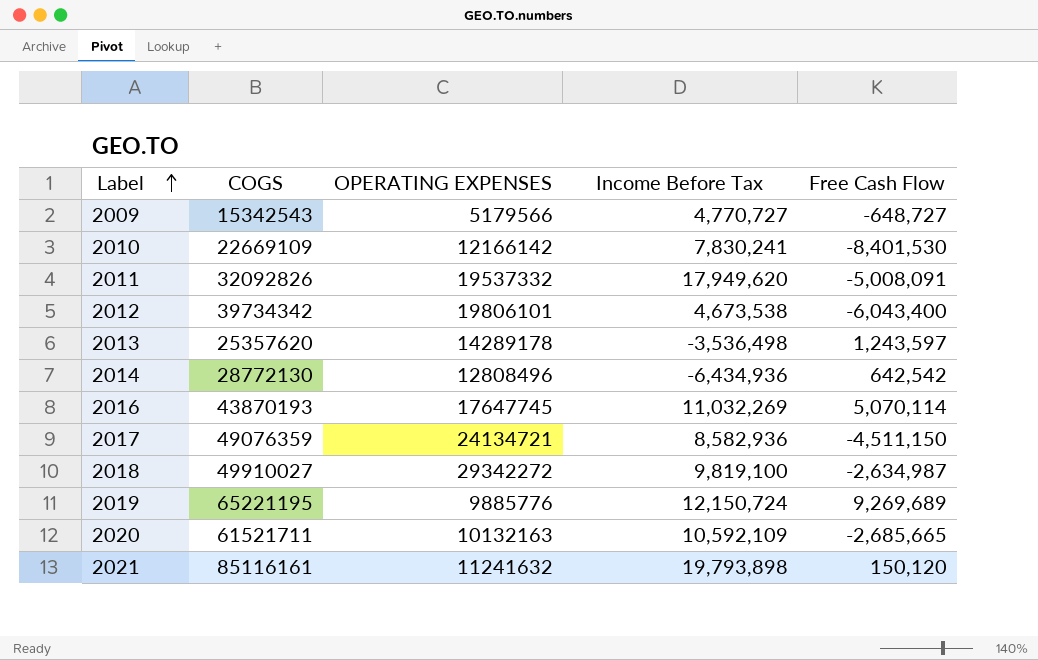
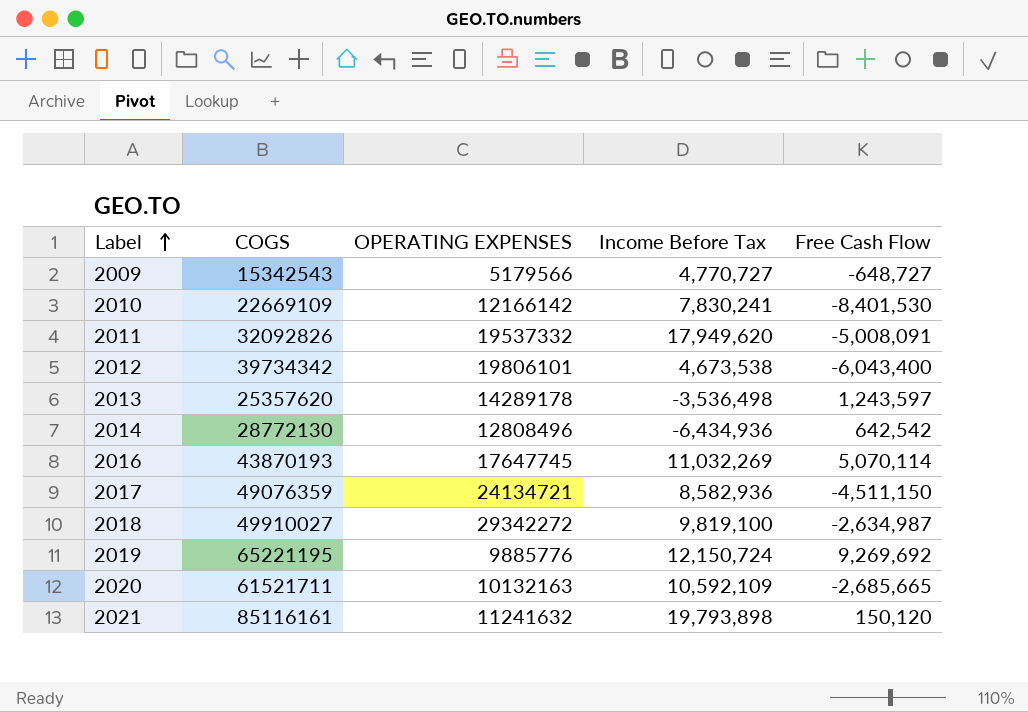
2019 | Free Cash Flow: 9,269,689 -> 9,269,692

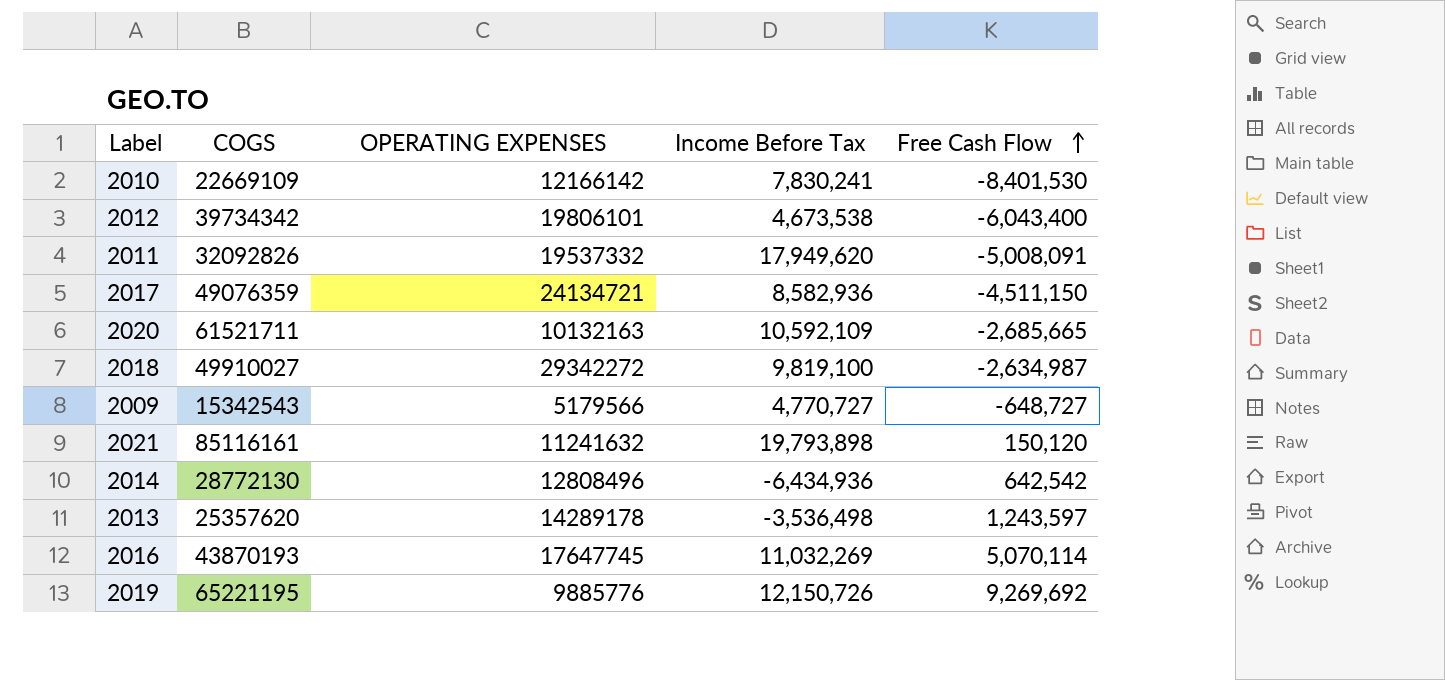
row order: Label ascending -> Free Cash Flow ascending
2019 | Income Before Tax: 12,150,724 -> 12,150,726

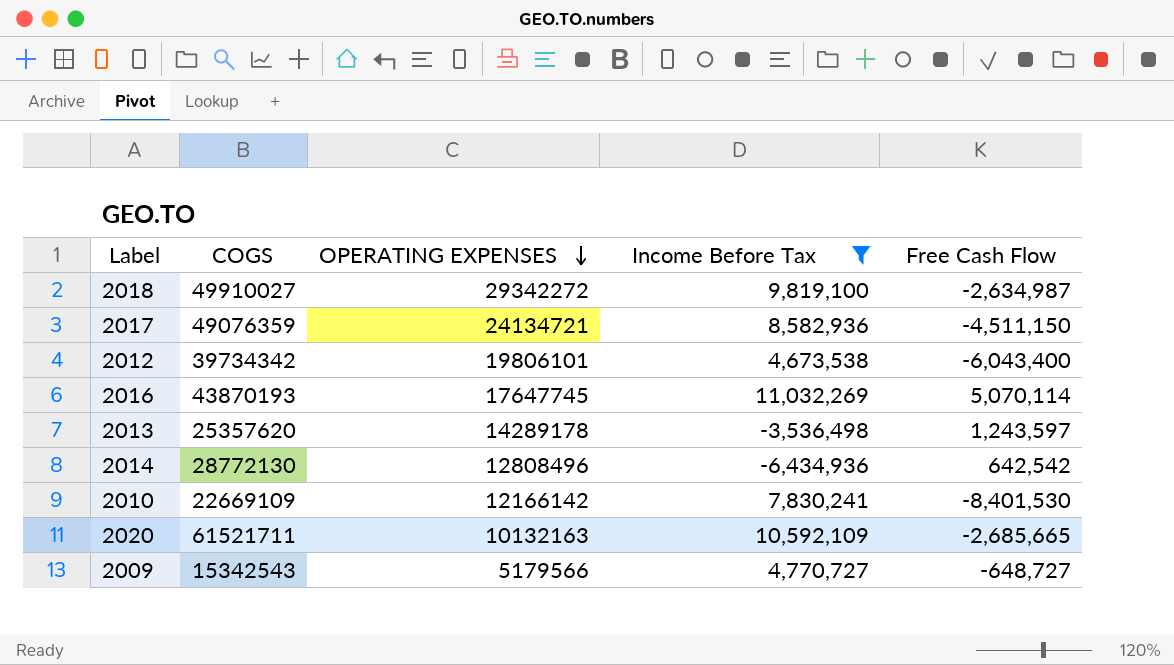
filter: none -> Income Before Tax <= 11,032,269
row order: Free Cash Flow ascending -> OPERATING EXPENSES descending

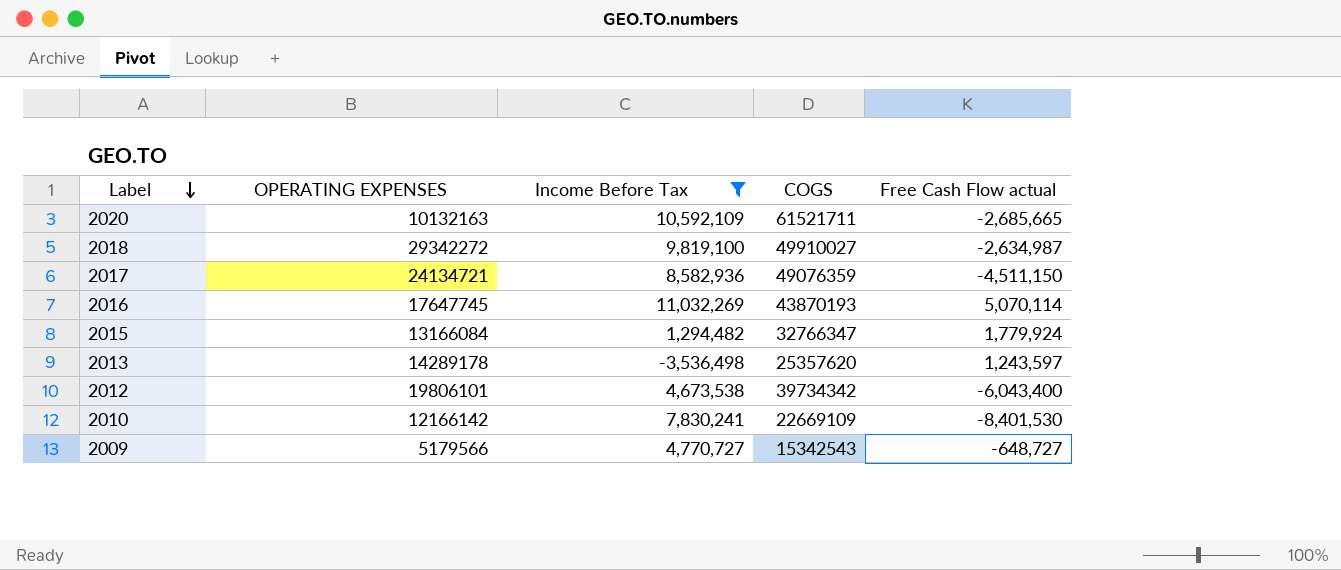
row order: OPERATING EXPENSES descending -> Label descending
column COGS | position: 2 -> 4
column name: Free Cash Flow -> Free Cash Flow actual
row 2014: 28772130 | 12808496 | -6,434,936 | 642,542 -> none
row 2015: none -> 13166084 | 1,294,482 | 32766347 | 1,779,924

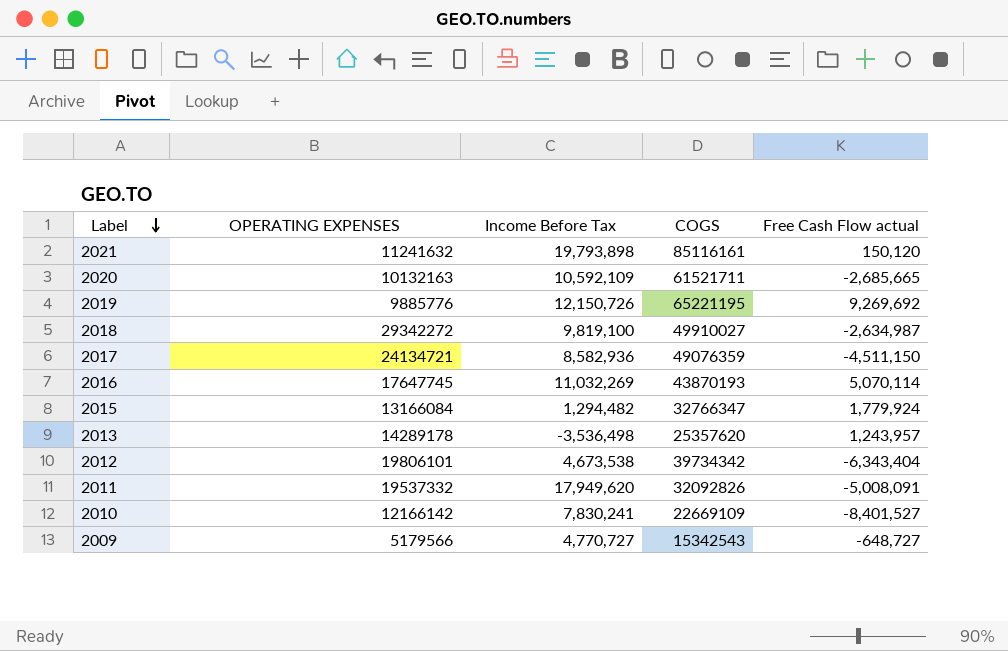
filter: Income Before Tax <= 11,032,269 -> none
2013 | Free Cash Flow actual: 1,243,597 -> 1,243,957
2012 | Free Cash Flow actual: -6,043,400 -> -6,343,404
2010 | Free Cash Flow actual: -8,401,530 -> -8,401,527

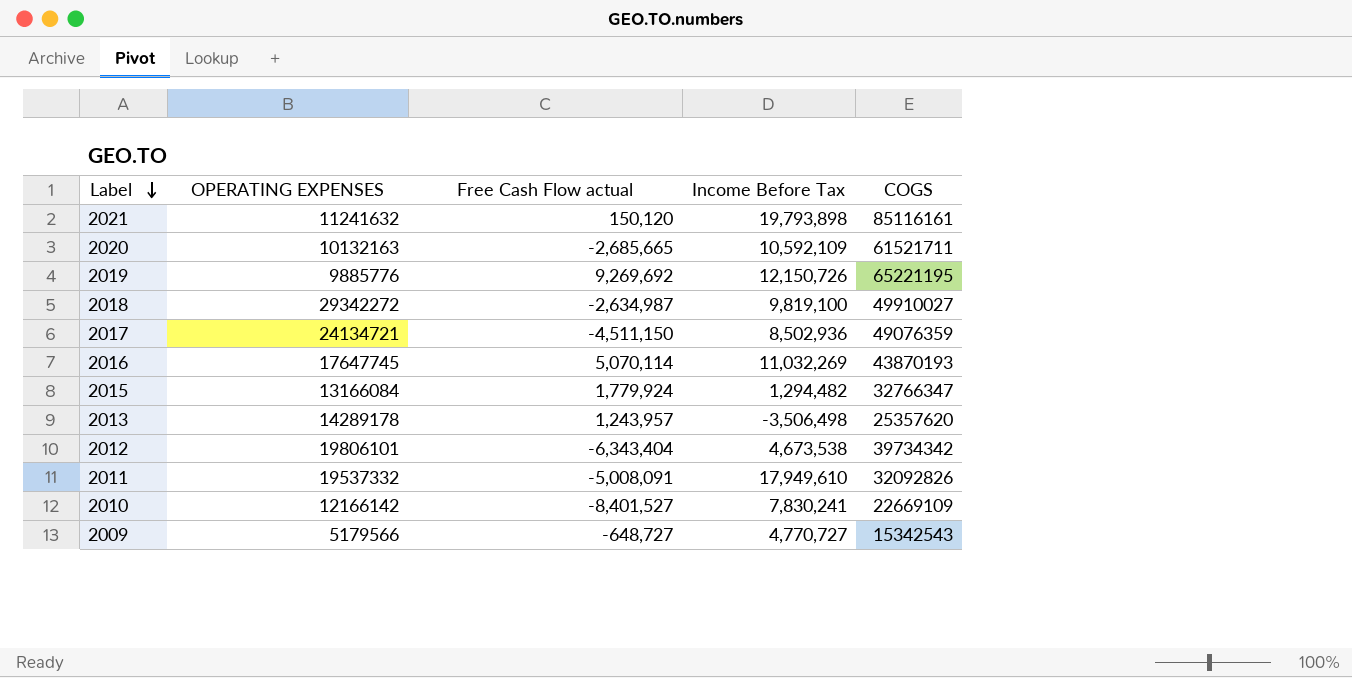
column Free Cash Flow actual | position: 5 -> 3
2017 | Income Before Tax: 8,582,936 -> 8,502,936
2013 | Income Before Tax: -3,536,498 -> -3,506,498
2011 | Income Before Tax: 17,949,620 -> 17,949,610

